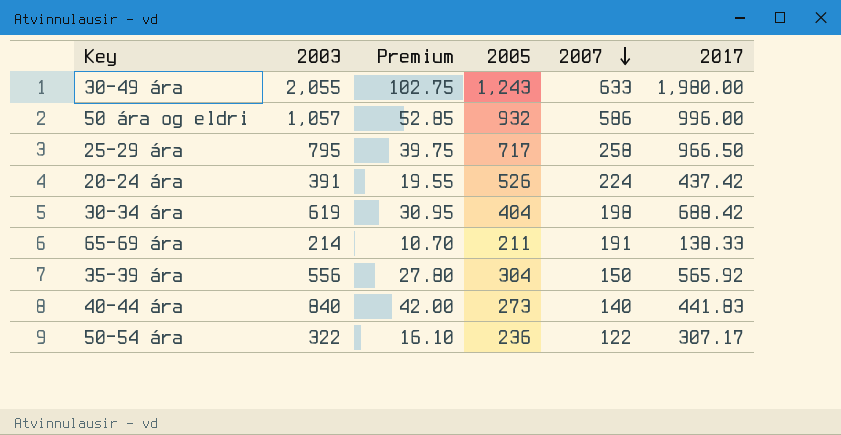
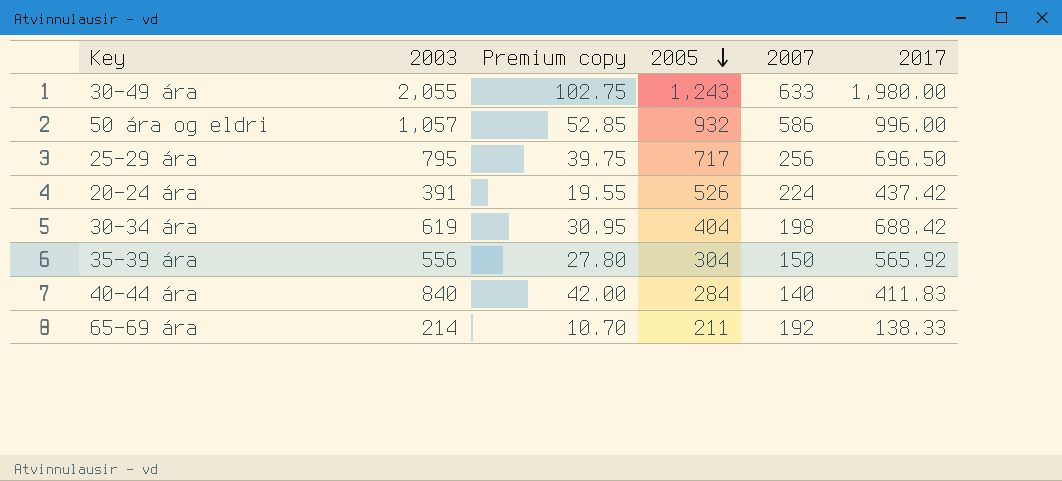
row order: 2007 descending -> 2005 descending
column name: Premium -> Premium copy
row 50-54 ára: 322 | 16.10 | 236 | 122 | 307.17 -> none
25-29 ára | 2007: 258 -> 256
25-29 ára | 2017: 966.50 -> 696.50
40-44 ára | 2005: 273 -> 284
40-44 ára | 2017: 441.83 -> 411.83
65-69 ára | 2007: 191 -> 192

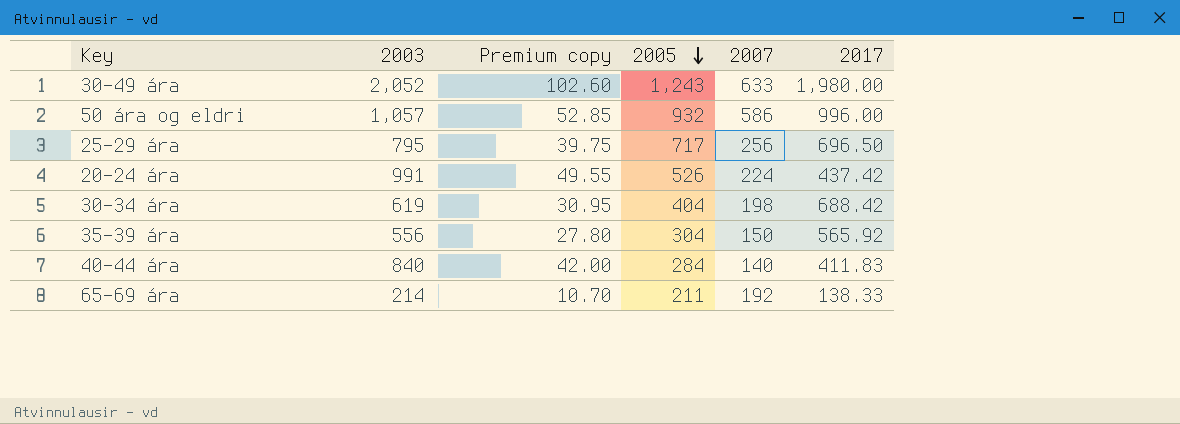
30-49 ára | 2003: 2,055 -> 2,052
30-49 ára | Premium copy: 102.75 -> 102.60
20-24 ára | 2003: 391 -> 991
20-24 ára | Premium copy: 19.55 -> 49.55

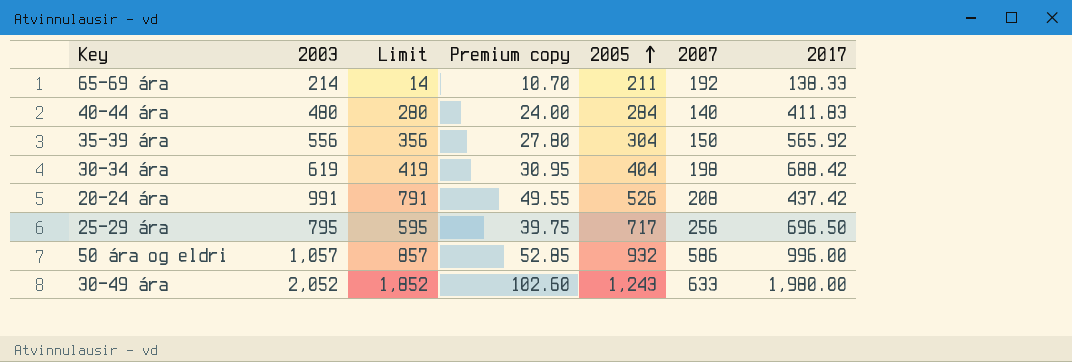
row order: 2005 descending -> 2005 ascending
column Limit | formula: none -> [2003] - 200
40-44 ára | 2003: 840 -> 480
40-44 ára | Premium copy: 42.00 -> 24.00
20-24 ára | 2007: 224 -> 208

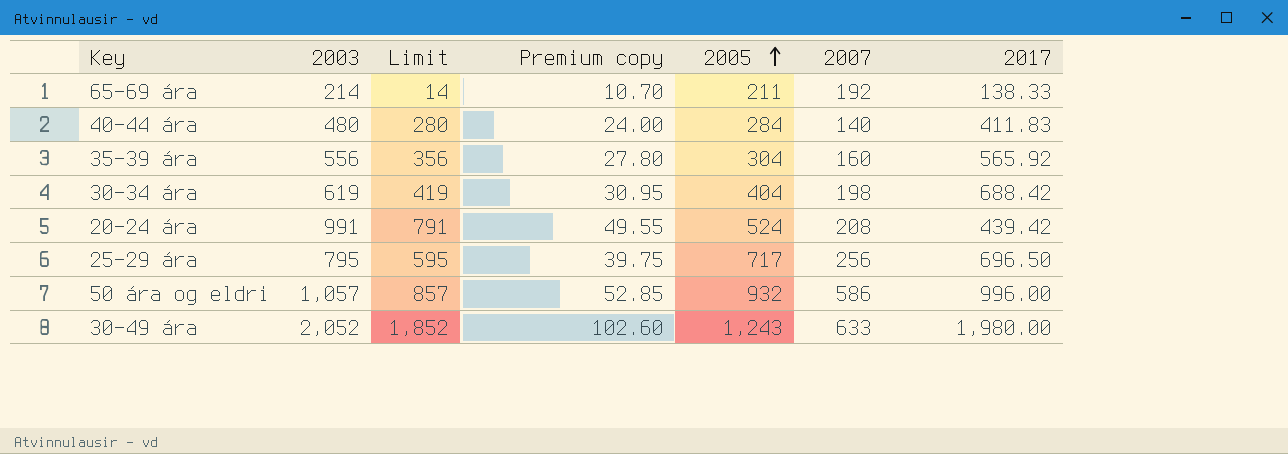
35-39 ára | 2007: 150 -> 160
20-24 ára | 2005: 526 -> 524
20-24 ára | 2017: 437.42 -> 439.42

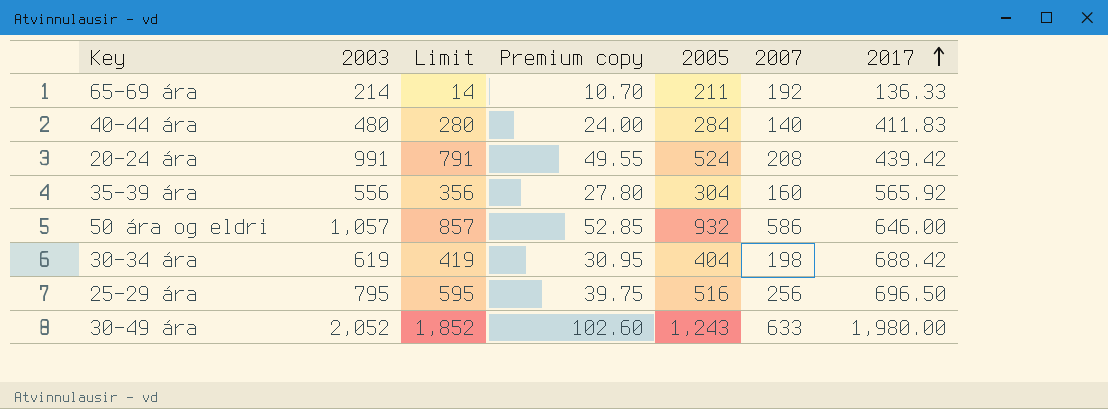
row order: 2005 ascending -> 2017 ascending
65-69 ára | 2017: 138.33 -> 136.33
50 ára og eldri | 2017: 996.00 -> 646.00
25-29 ára | 2005: 717 -> 516

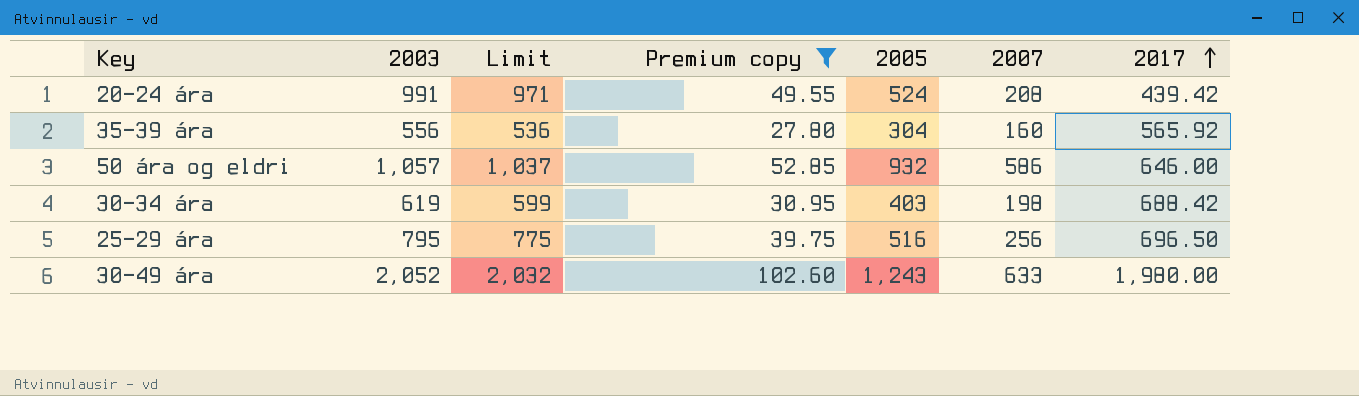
filter: none -> Premium copy >= 27.80
column Limit | formula: [2003] - 200 -> [2003] - 20
30-34 ára | 2005: 404 -> 403

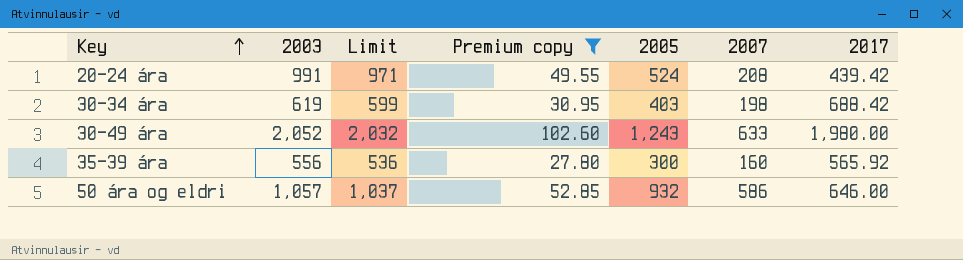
row order: 2017 ascending -> Key ascending
row 25-29 ára: 795 | 775 | 39.75 | 516 | 256 | 696.50 -> none
35-39 ára | 2005: 304 -> 300

